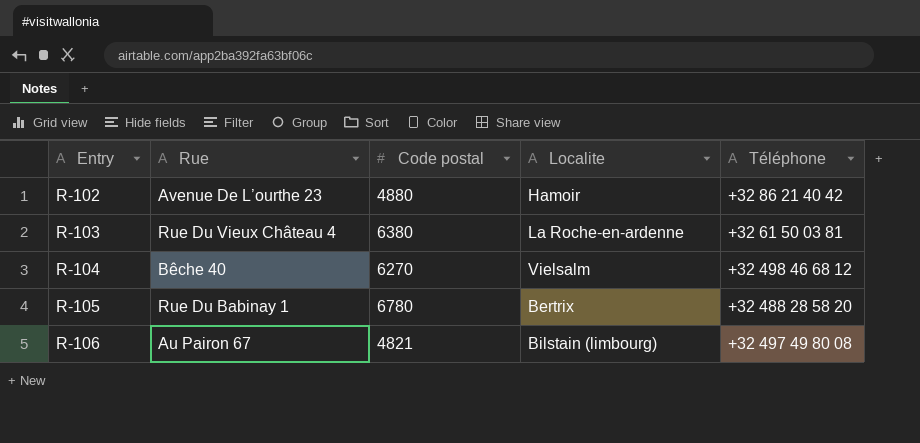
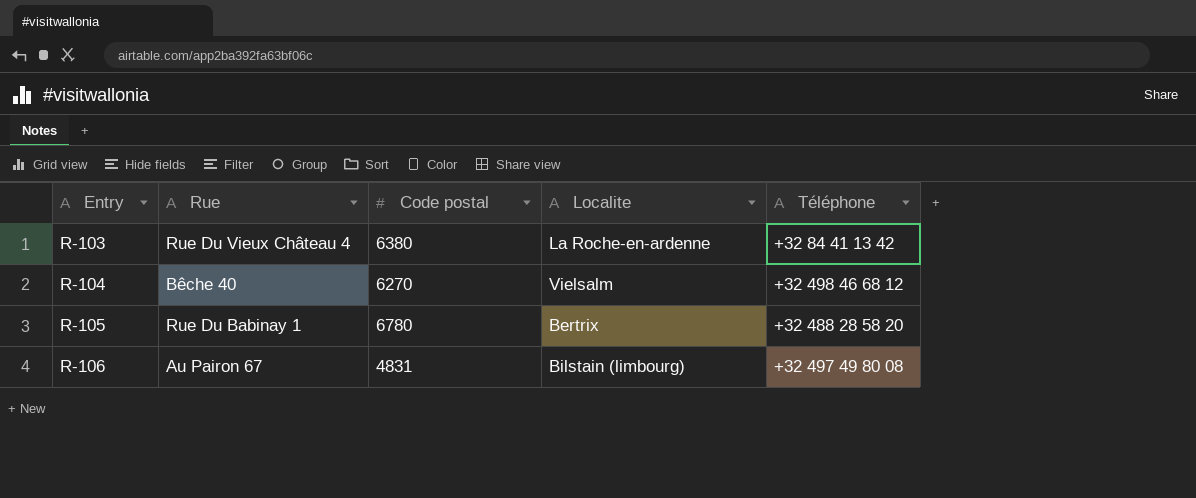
row R-102: Avenue De L’ourthe 23 | 4880 | Hamoir | +32 86 21 40 42 -> none
R-103 | Téléphone: +32 61 50 03 81 -> +32 84 41 13 42
R-106 | Code postal: 4821 -> 4831

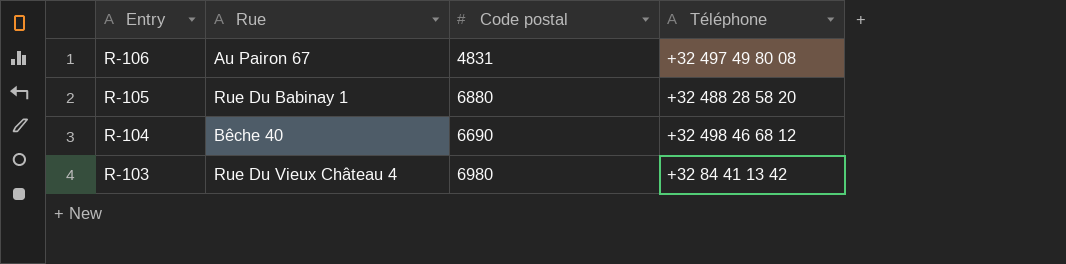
row order: Entry ascending -> Entry descending
column Localite | position: 4 -> none
R-105 | Code postal: 6780 -> 6880
R-104 | Code postal: 6270 -> 6690
R-103 | Code postal: 6380 -> 6980

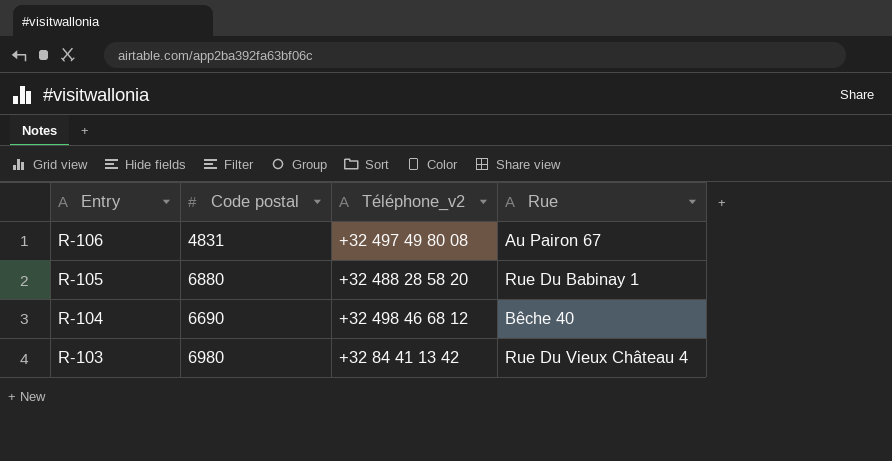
column name: Téléphone -> Téléphone_v2
column Rue | position: 2 -> 4

